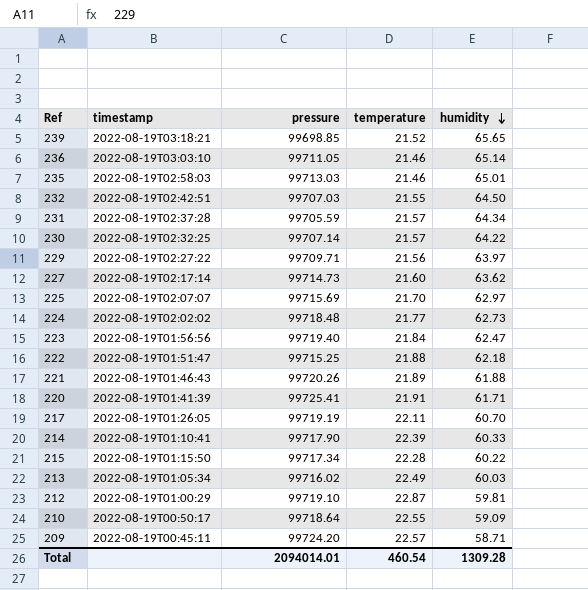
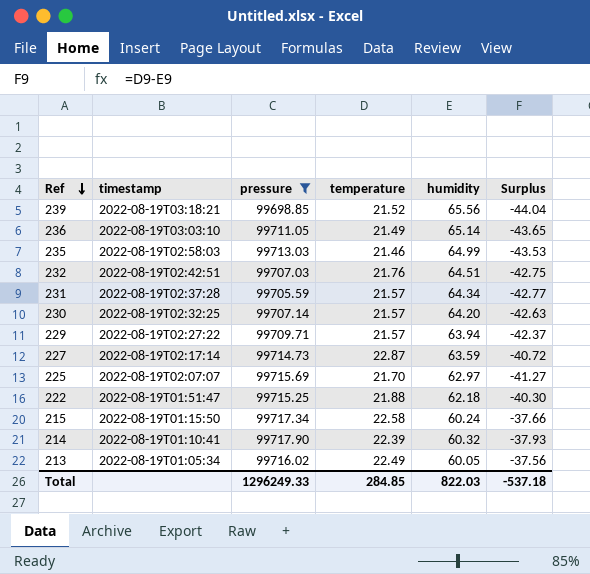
filter: none -> pressure <= 99717.90
row order: humidity descending -> Ref descending
column Surplus | formula: none -> [temperature] - [humidity]
239 | humidity: 65.65 -> 65.56
236 | temperature: 21.46 -> 21.49
235 | humidity: 65.01 -> 64.99
232 | temperature: 21.55 -> 21.76
232 | humidity: 64.50 -> 64.51
230 | humidity: 64.22 -> 64.20
229 | temperature: 21.56 -> 21.57
229 | humidity: 63.97 -> 63.94
227 | temperature: 21.60 -> 22.87
227 | humidity: 63.62 -> 63.59
215 | temperature: 22.28 -> 22.58
215 | humidity: 60.22 -> 60.24
214 | humidity: 60.33 -> 60.32
213 | humidity: 60.03 -> 60.05
Total | pressure: 2094014.01 -> 1296249.33
Total | temperature: 460.54 -> 284.85
Total | humidity: 1309.28 -> 822.03

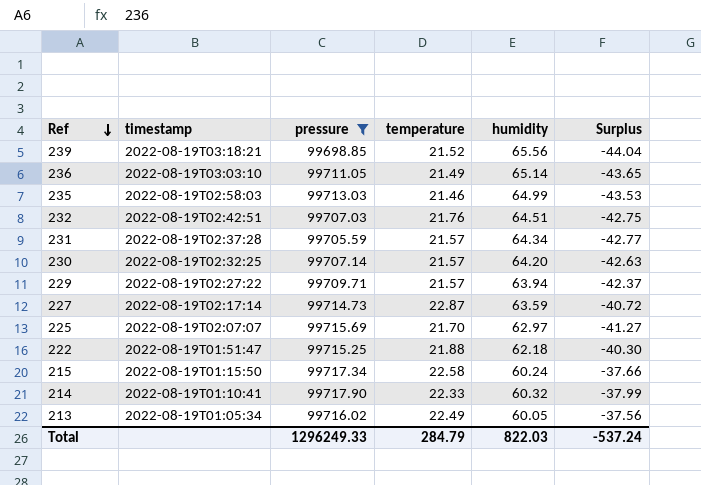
214 | temperature: 22.39 -> 22.33
214 | Surplus: -37.93 -> -37.99
Total | temperature: 284.85 -> 284.79
Total | Surplus: -537.18 -> -537.24

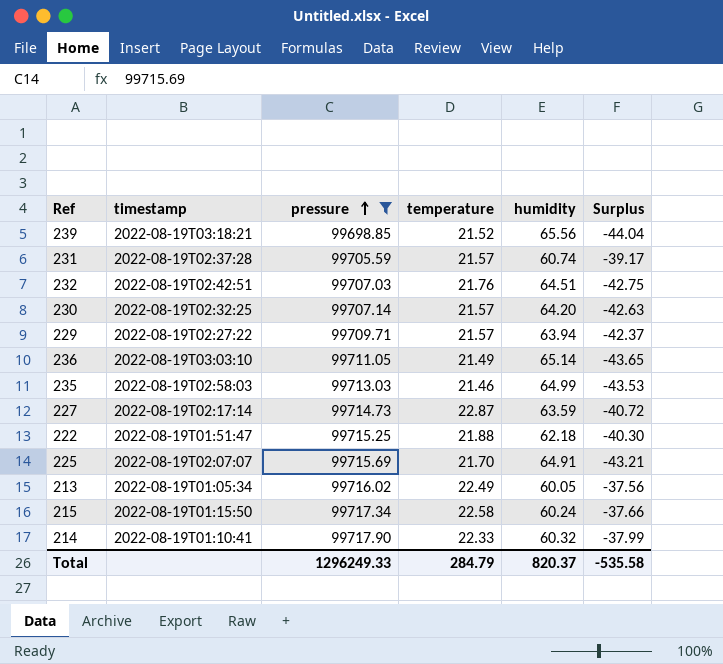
row order: Ref descending -> pressure ascending
231 | humidity: 64.34 -> 60.74
231 | Surplus: -42.77 -> -39.17
225 | humidity: 62.97 -> 64.91
225 | Surplus: -41.27 -> -43.21
Total | humidity: 822.03 -> 820.37
Total | Surplus: -537.24 -> -535.58

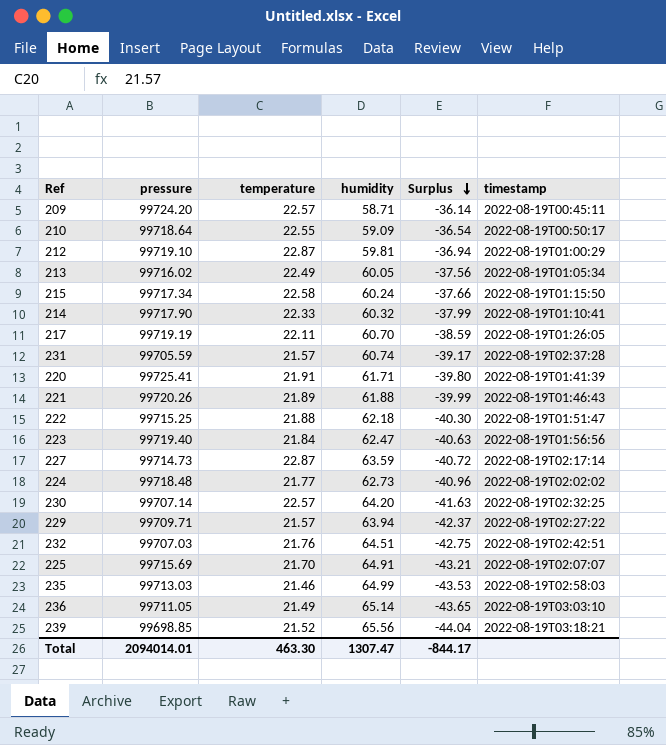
filter: pressure <= 99717.90 -> none
row order: pressure ascending -> Surplus descending
column timestamp | position: 2 -> 6
230 | temperature: 21.57 -> 22.57
230 | Surplus: -42.63 -> -41.63
Total | pressure: 1296249.33 -> 2094014.01
Total | temperature: 284.79 -> 463.30
Total | humidity: 820.37 -> 1307.47
Total | Surplus: -535.58 -> -844.17

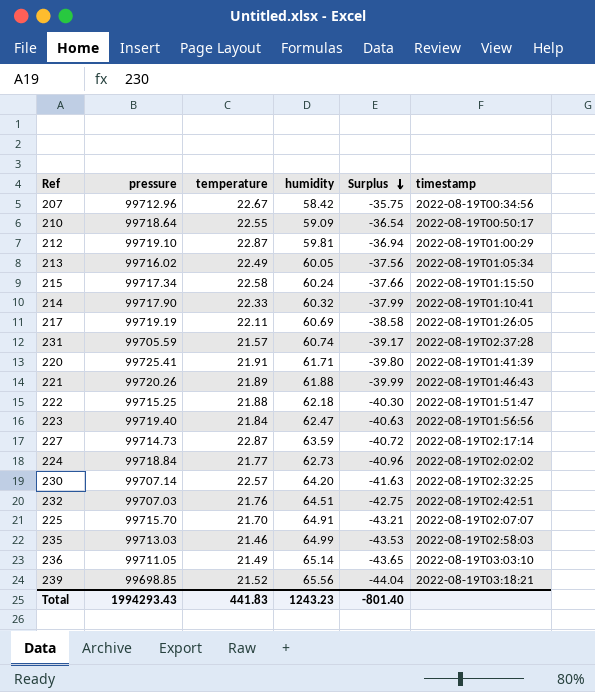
row 209: 99724.20 | 22.57 | 58.71 | -36.14 | 2022-08-19T00:45:11 -> none
row 229: 99709.71 | 21.57 | 63.94 | -42.37 | 2022-08-19T02:27:22 -> none
row 207: none -> 99712.96 | 22.67 | 58.42 | -35.75 | 2022-08-19T00:34:56
217 | humidity: 60.70 -> 60.69
217 | Surplus: -38.59 -> -38.58
224 | pressure: 99718.48 -> 99718.84
225 | pressure: 99715.69 -> 99715.70
Total | pressure: 2094014.01 -> 1994293.43
Total | temperature: 463.30 -> 441.83
Total | humidity: 1307.47 -> 1243.23
Total | Surplus: -844.17 -> -801.40

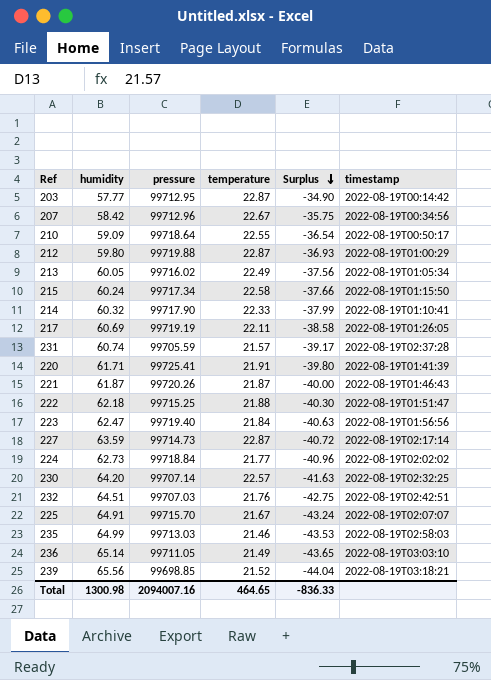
column humidity | position: 4 -> 2
row 203: none -> 57.77 | 99712.95 | 22.87 | -34.90 | 2022-08-19T00:14:42
212 | humidity: 59.81 -> 59.80
212 | pressure: 99719.10 -> 99719.88
212 | Surplus: -36.94 -> -36.93
221 | humidity: 61.88 -> 61.87
221 | temperature: 21.89 -> 21.87
221 | Surplus: -39.99 -> -40.00
225 | temperature: 21.70 -> 21.67
225 | Surplus: -43.21 -> -43.24
Total | humidity: 1243.23 -> 1300.98
Total | pressure: 1994293.43 -> 2094007.16
Total | temperature: 441.83 -> 464.65
Total | Surplus: -801.40 -> -836.33

